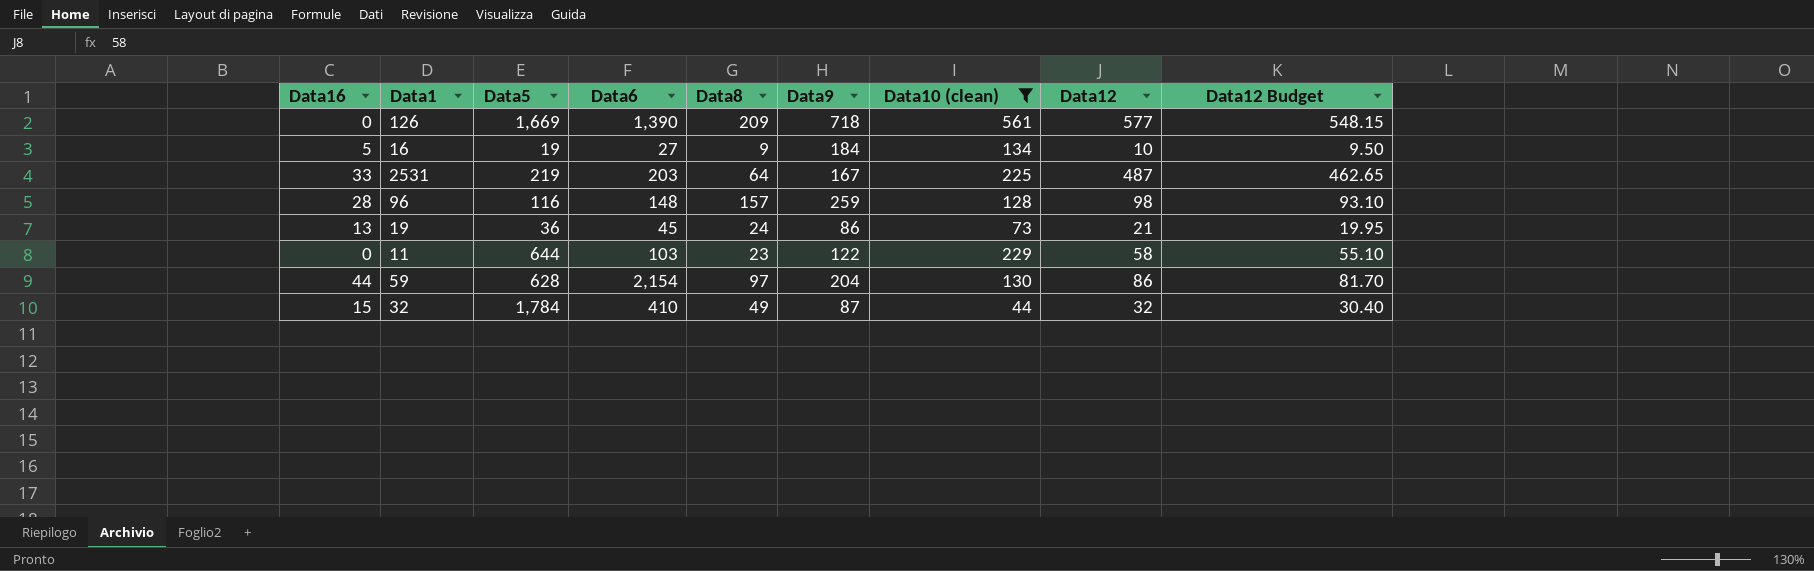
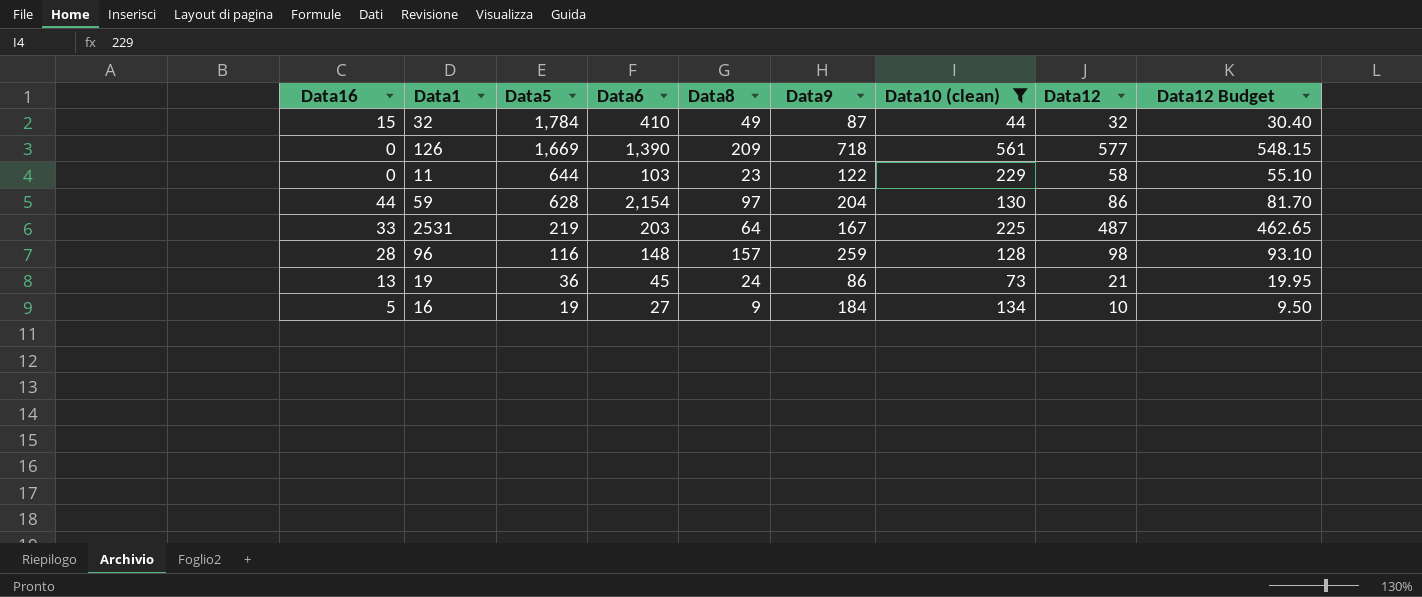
row order: none -> Data5 descending

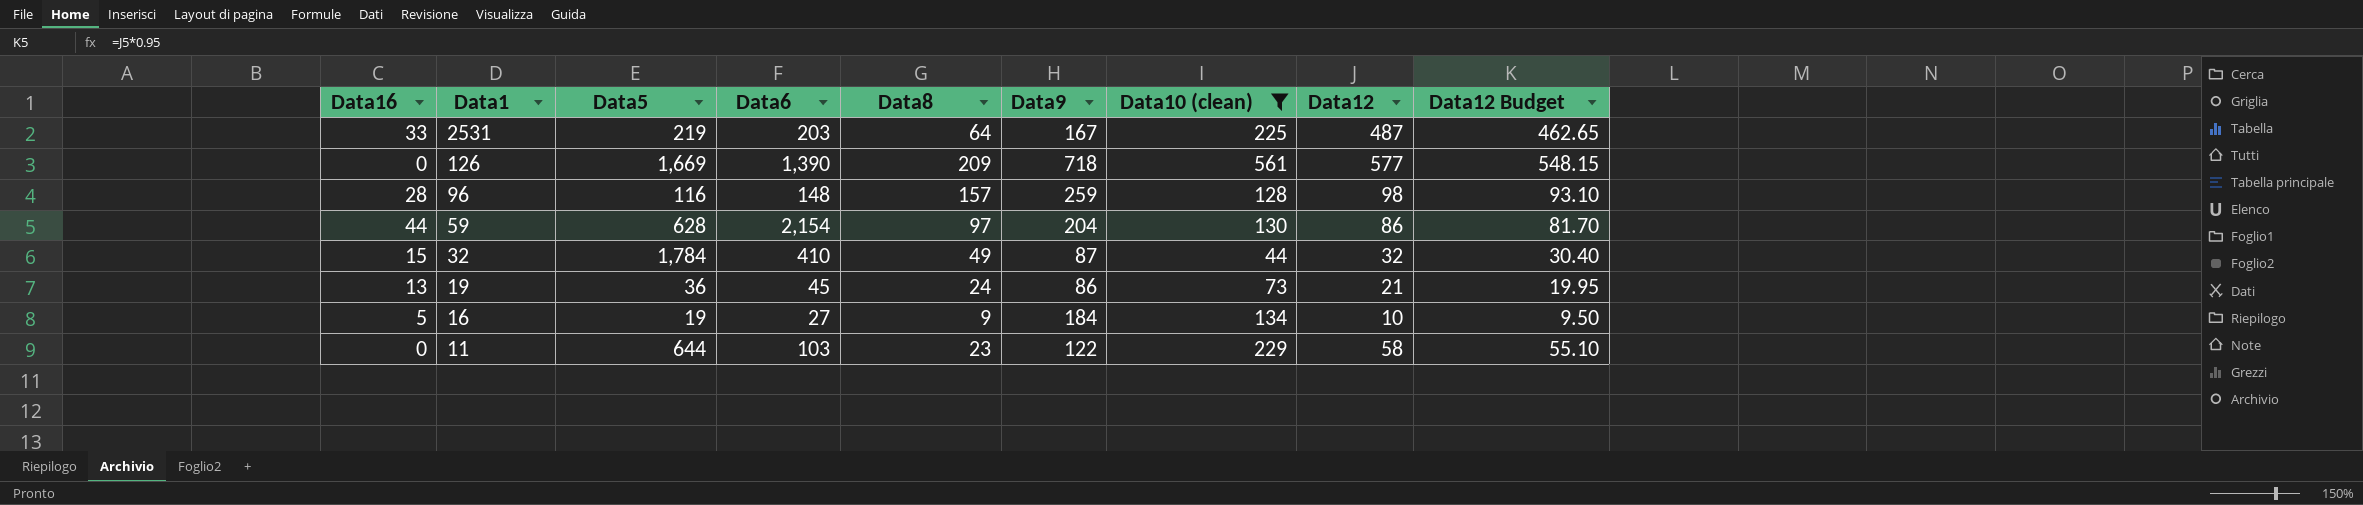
row order: Data5 descending -> Data1 descending

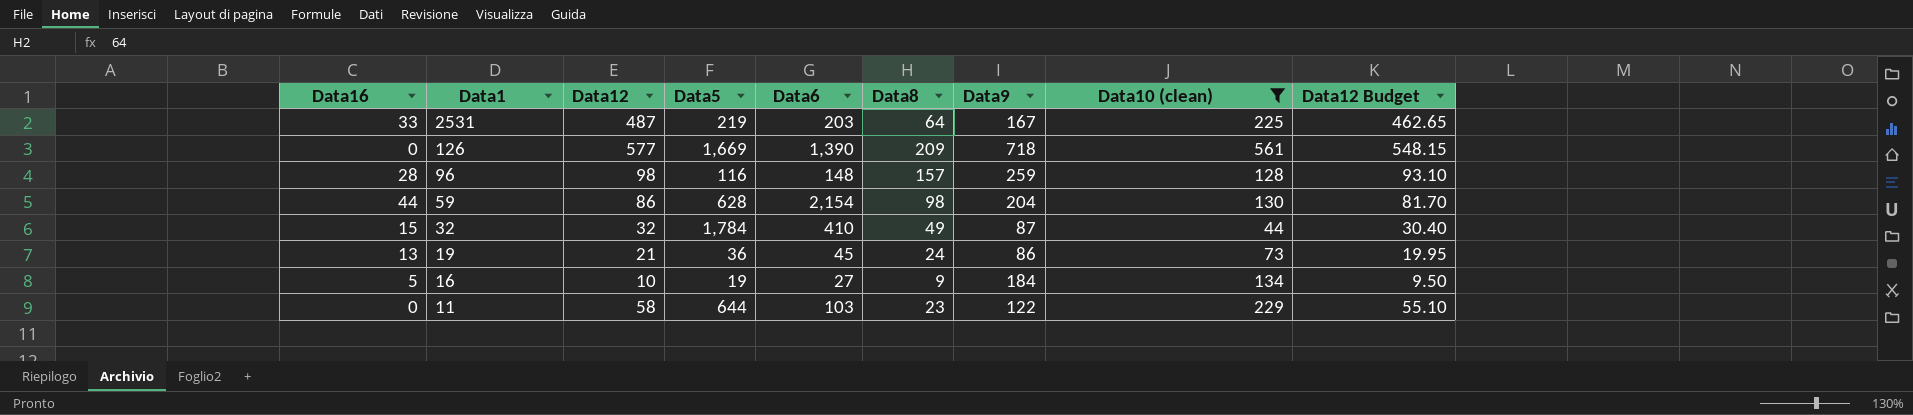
column Data12 | position: 8 -> 3
59 | Data8: 97 -> 98

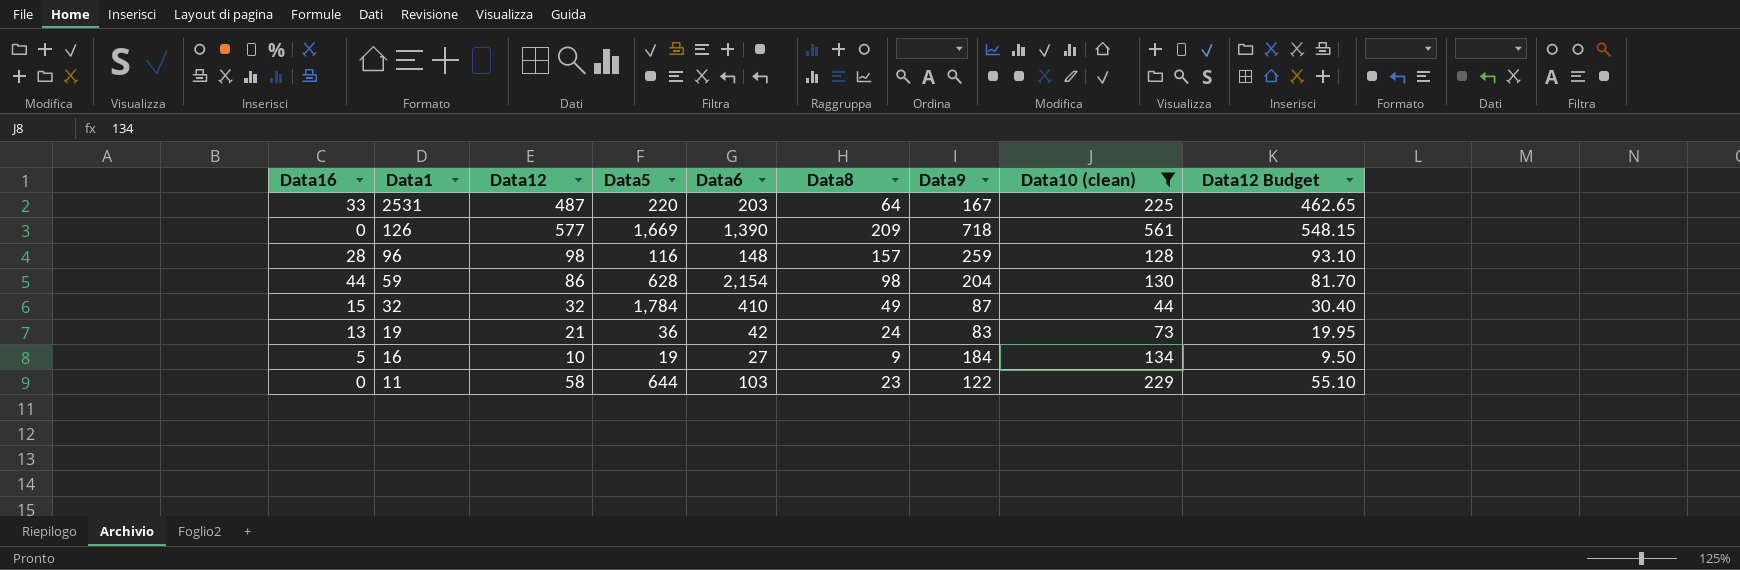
2531 | Data5: 219 -> 220
19 | Data6: 45 -> 42
19 | Data9: 86 -> 83

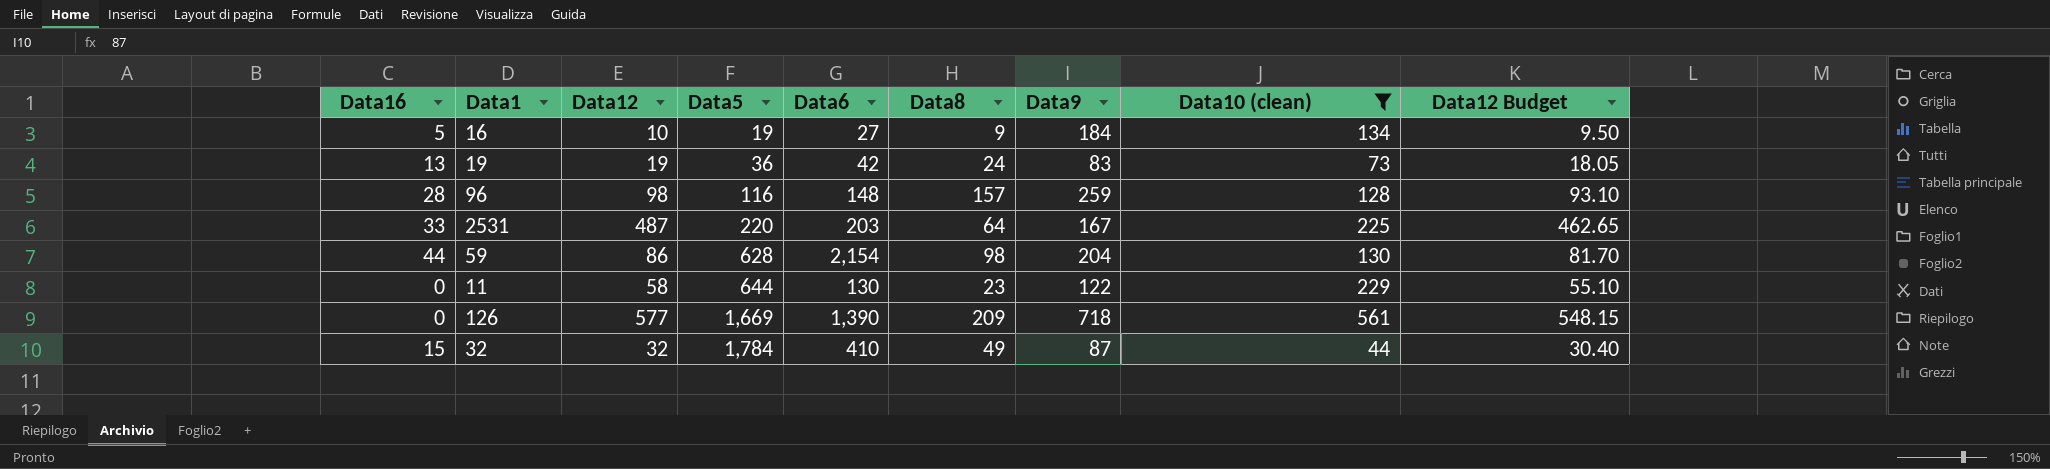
row order: Data1 descending -> Data5 ascending
19 | Data12: 21 -> 19
19 | Data12 Budget: 19.95 -> 18.05
11 | Data6: 103 -> 130

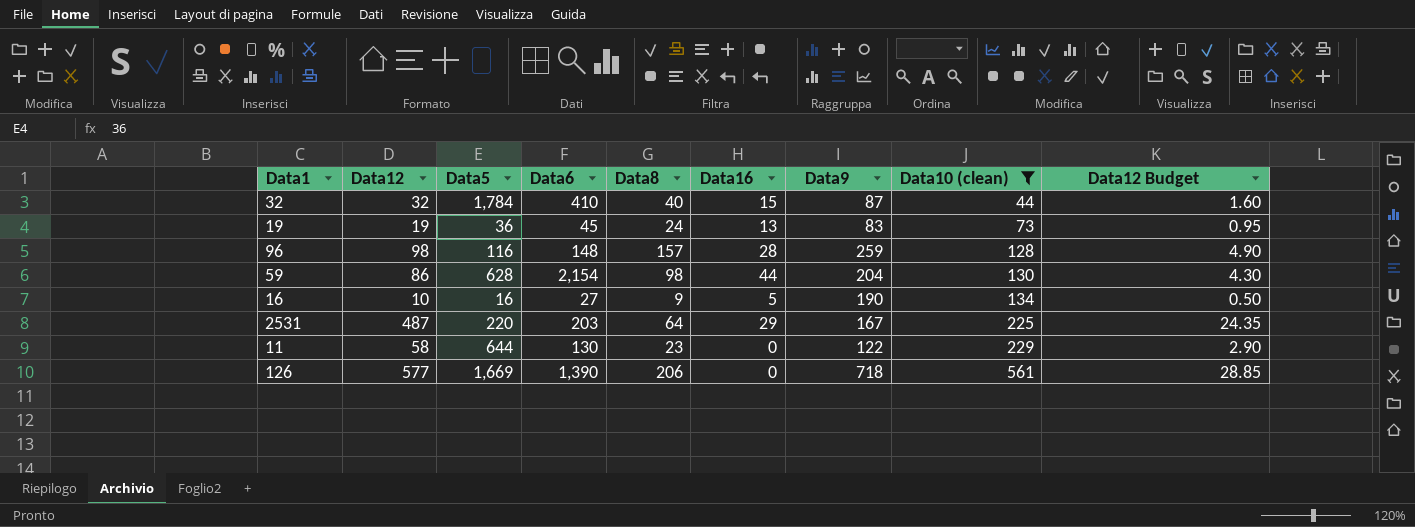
row order: Data5 ascending -> Data10 (clean) ascending
column Data16 | position: 1 -> 6
column Data12 Budget | formula: [Data12] * 0.95 -> [Data12] * 0.05
32 | Data8: 49 -> 40
19 | Data6: 42 -> 45
16 | Data5: 19 -> 16
16 | Data9: 184 -> 190
2531 | Data16: 33 -> 29
126 | Data8: 209 -> 206

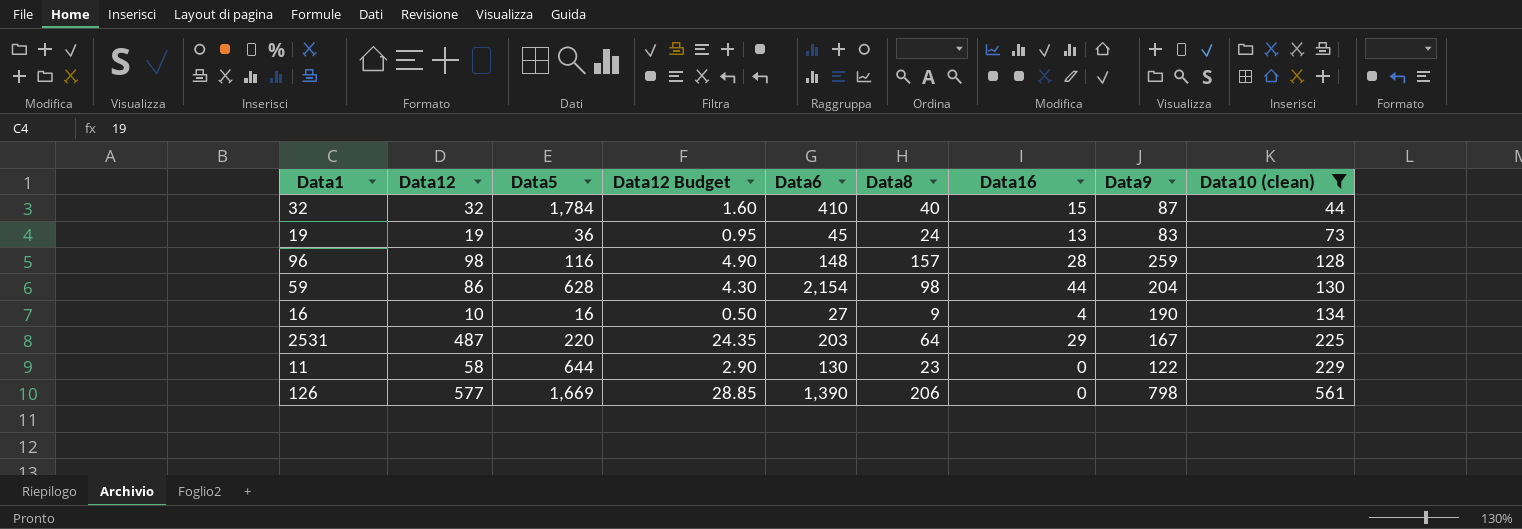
column Data12 Budget | position: 9 -> 4
16 | Data16: 5 -> 4
126 | Data9: 718 -> 798

